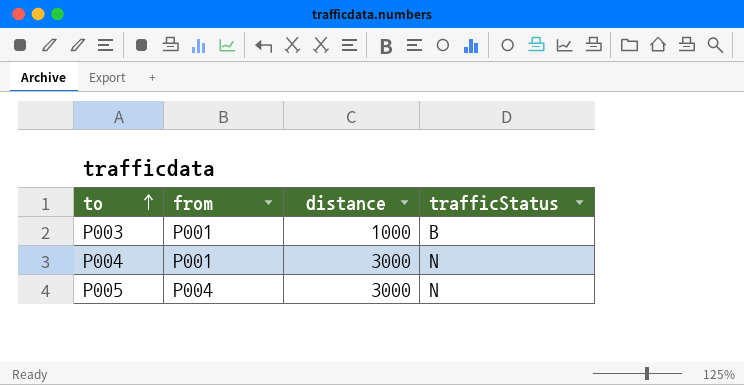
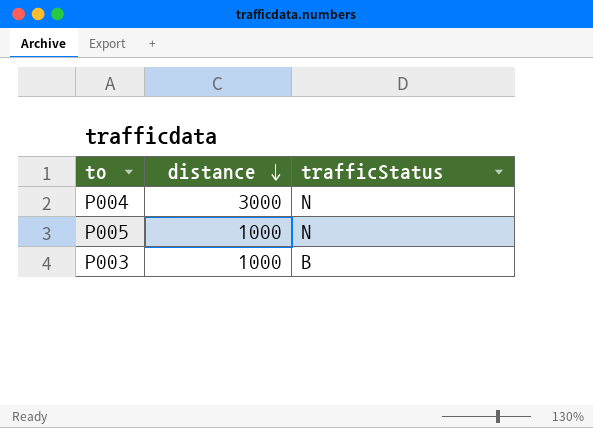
row order: to ascending -> distance descending
column from | position: 2 -> none
P005 | distance: 3000 -> 1000

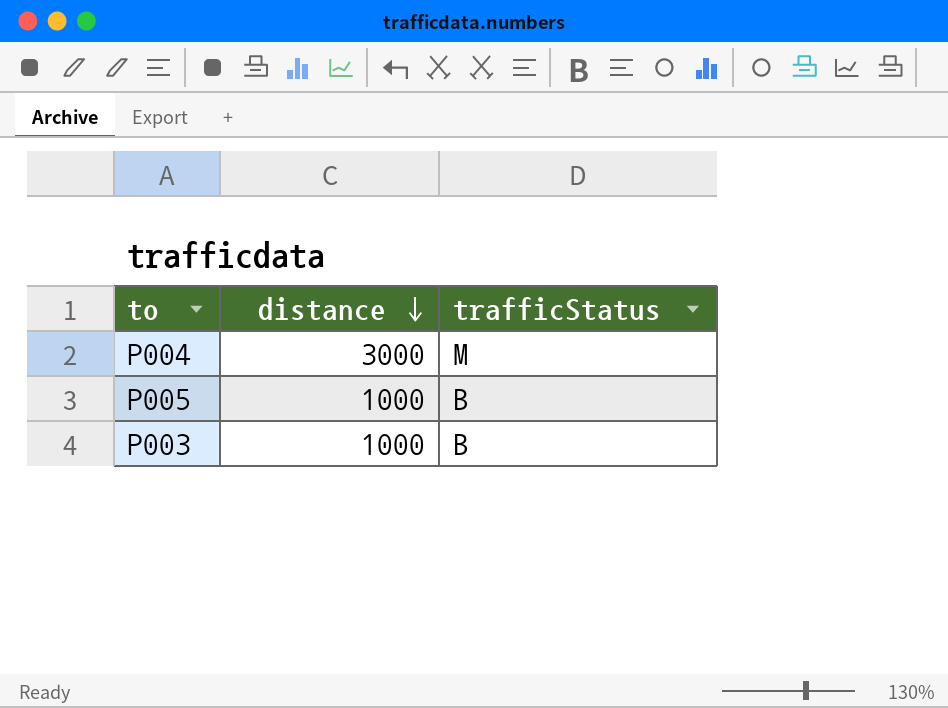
P004 | trafficStatus: N -> M
P005 | trafficStatus: N -> B

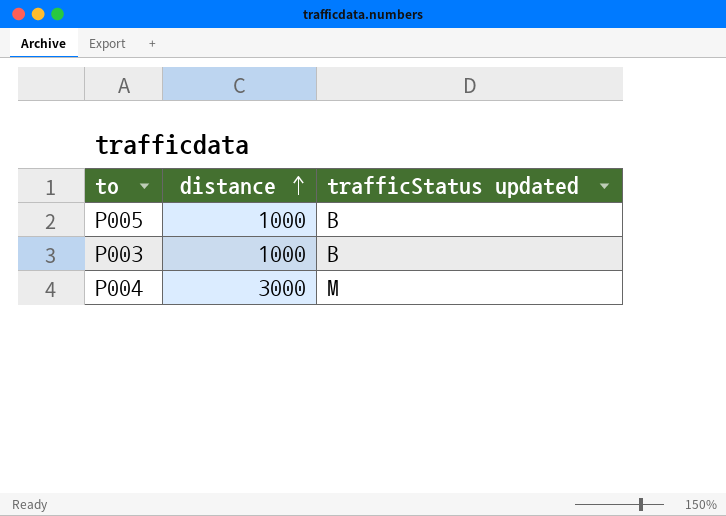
row order: distance descending -> distance ascending
column name: trafficStatus -> trafficStatus updated

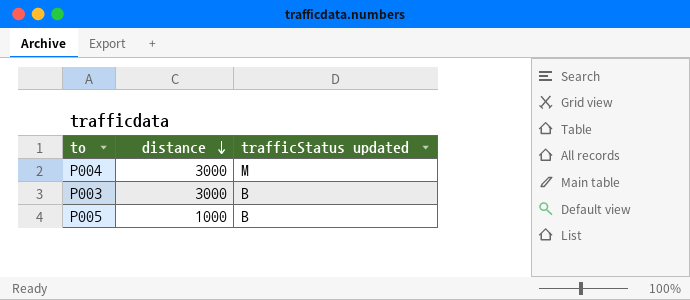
row order: distance ascending -> distance descending
P003 | distance: 1000 -> 3000

